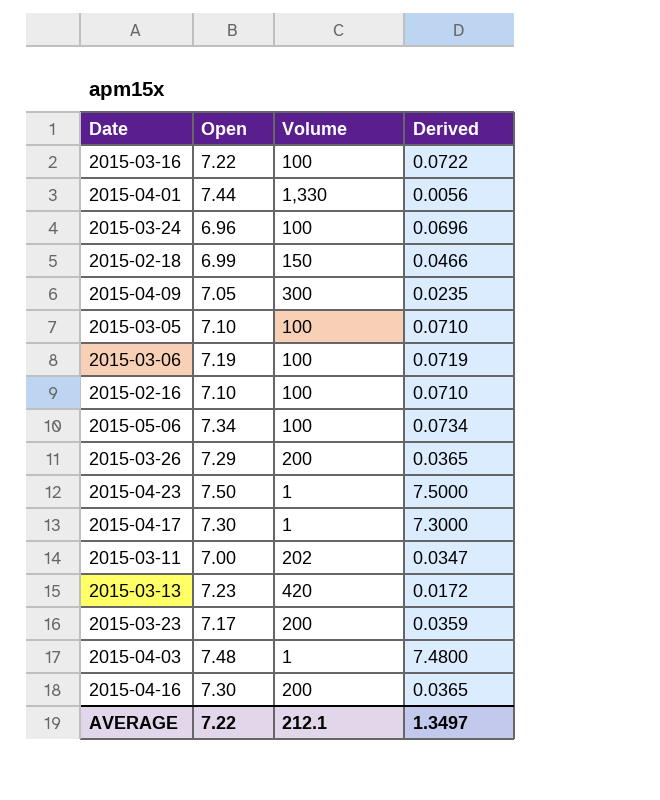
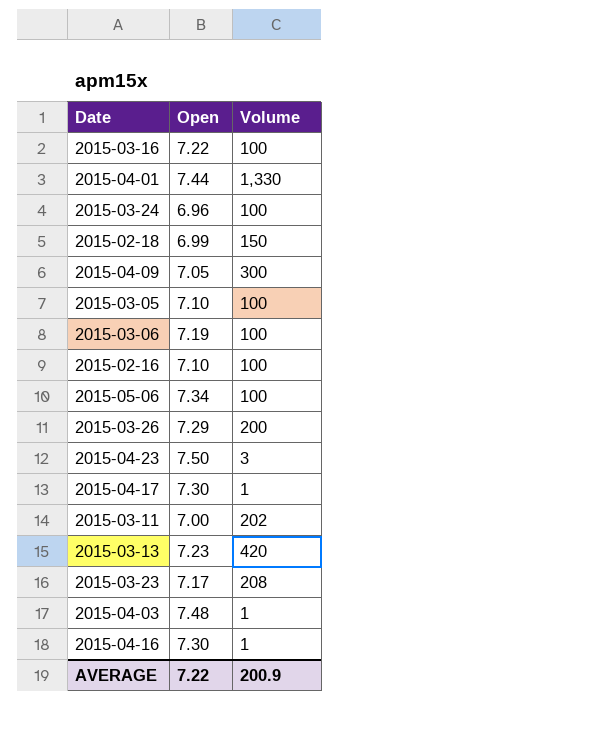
column Derived | formula: [Open] / [Volume] -> none
2015-04-23 | Volume: 1 -> 3
2015-03-23 | Volume: 200 -> 208
2015-04-16 | Volume: 200 -> 1
AVERAGE | Volume: 212.1 -> 200.9

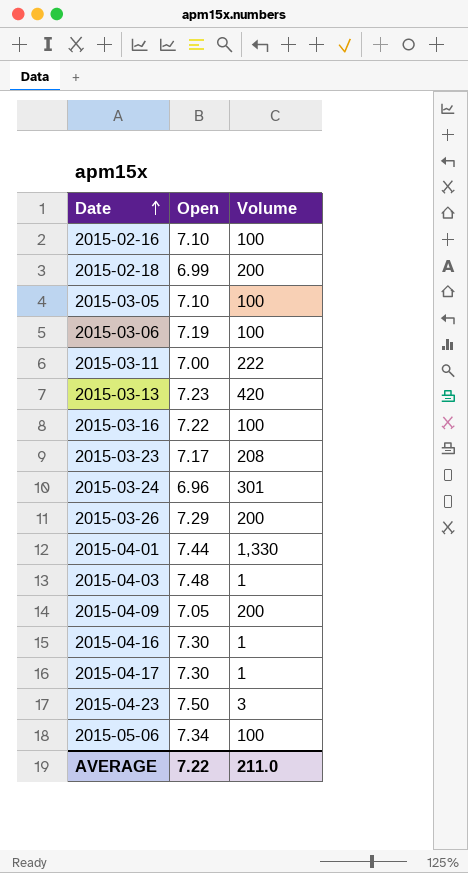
row order: none -> Date ascending
2015-02-18 | Volume: 150 -> 200
2015-03-11 | Volume: 202 -> 222
2015-03-24 | Volume: 100 -> 301
2015-04-09 | Volume: 300 -> 200
AVERAGE | Volume: 200.9 -> 211.0

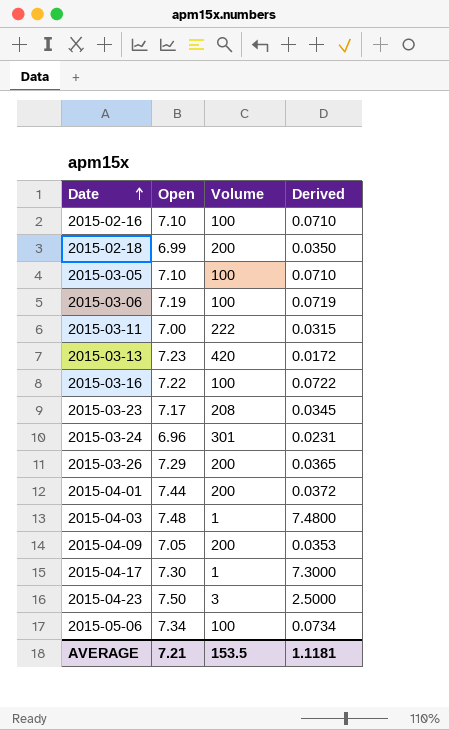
column Derived | formula: none -> [Open] / [Volume]
row 2015-04-16: 7.30 | 1 -> none
2015-04-01 | Volume: 1,330 -> 200
AVERAGE | Open: 7.22 -> 7.21
AVERAGE | Volume: 211.0 -> 153.5

